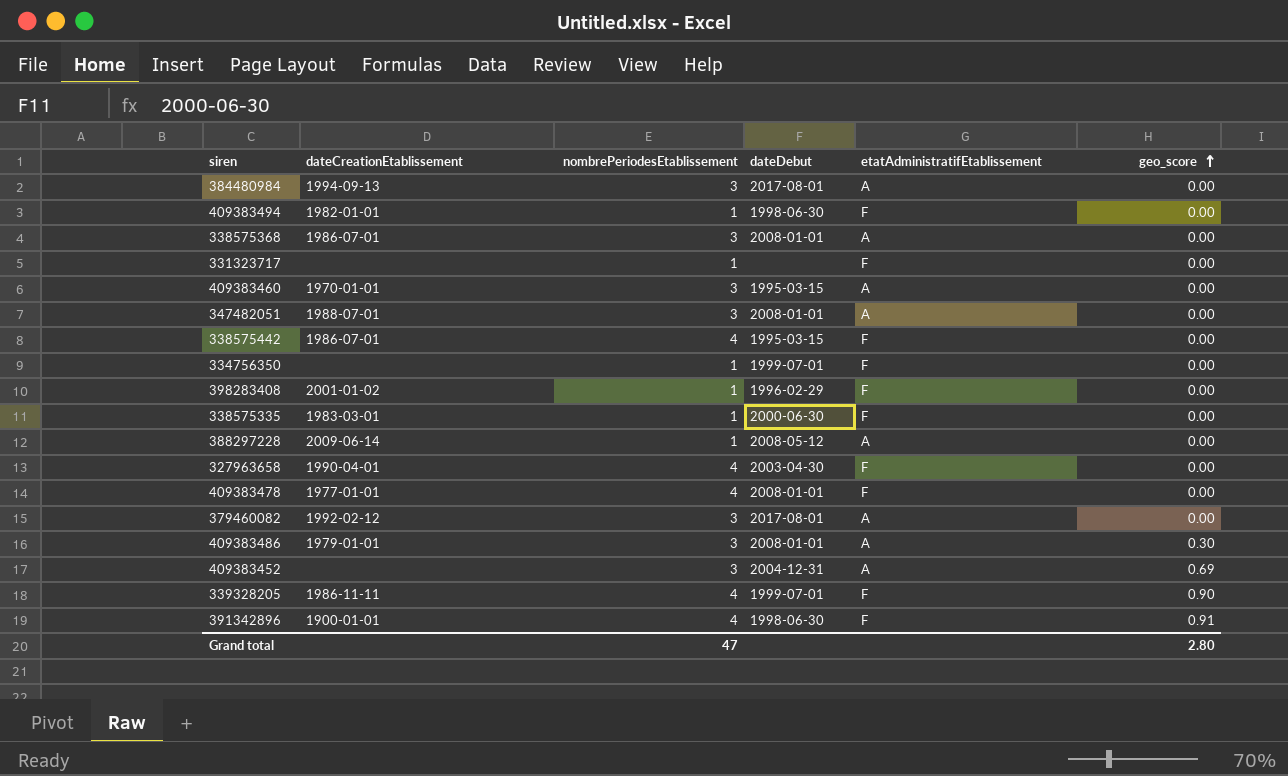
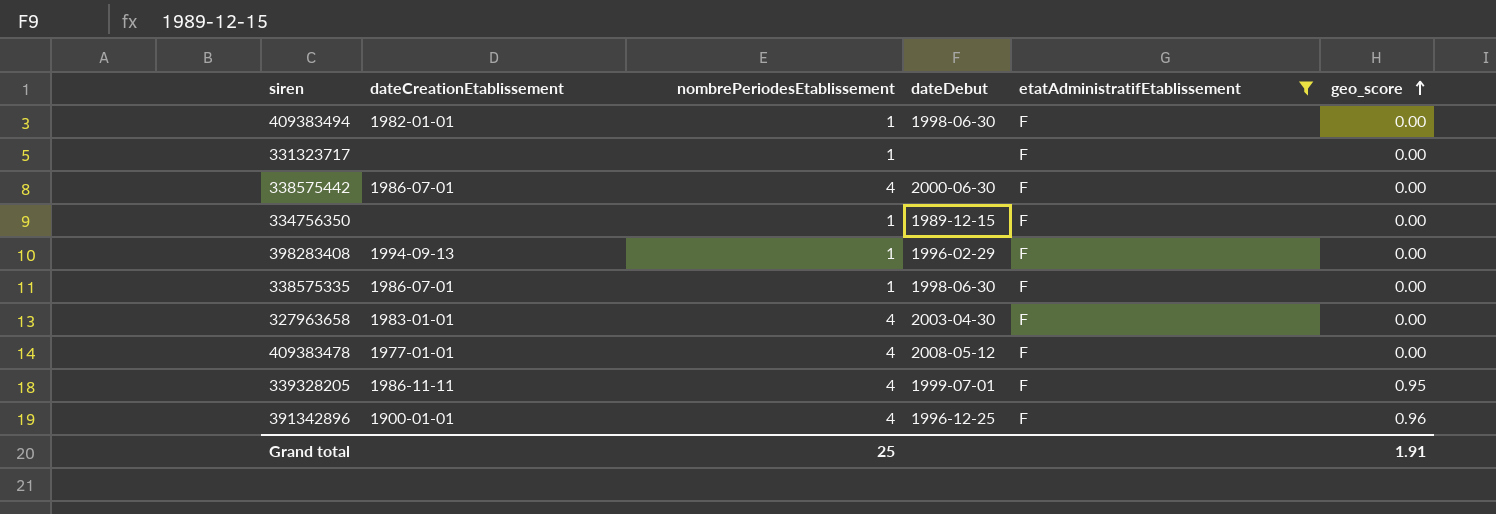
filter: none -> etatAdministratifEtablissement = F
338575442 | dateDebut: 1995-03-15 -> 2000-06-30
334756350 | dateDebut: 1999-07-01 -> 1989-12-15
398283408 | dateCreationEtablissement: 2001-01-02 -> 1994-09-13
338575335 | dateCreationEtablissement: 1983-03-01 -> 1986-07-01
338575335 | dateDebut: 2000-06-30 -> 1998-06-30
327963658 | dateCreationEtablissement: 1990-04-01 -> 1983-01-01
409383478 | dateDebut: 2008-01-01 -> 2008-05-12
339328205 | geo_score: 0.90 -> 0.95
391342896 | dateDebut: 1998-06-30 -> 1996-12-25
391342896 | geo_score: 0.91 -> 0.96
Grand total | nombrePeriodesEtablissement: 47 -> 25
Grand total | geo_score: 2.80 -> 1.91

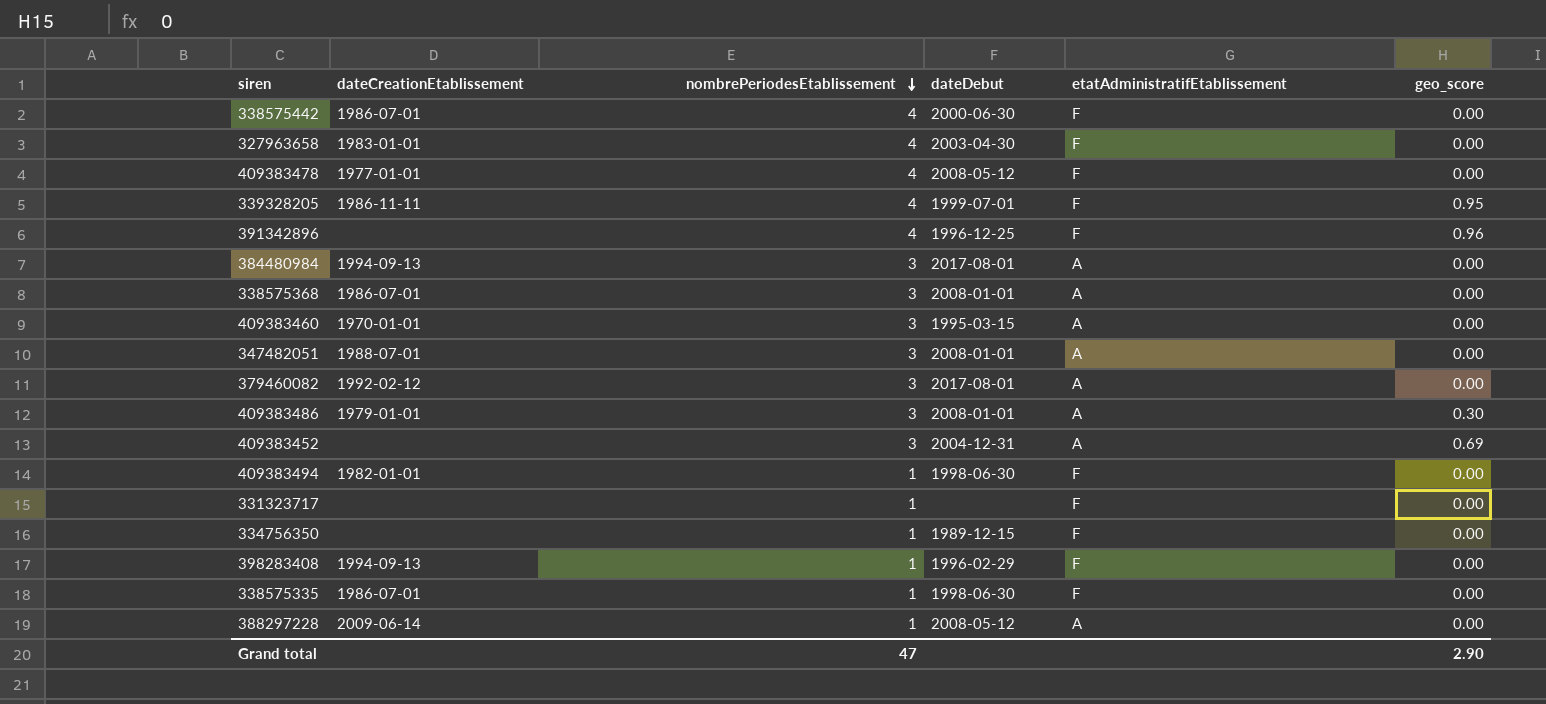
filter: etatAdministratifEtablissement = F -> none
row order: geo_score ascending -> nombrePeriodesEtablissement descending
391342896 | dateCreationEtablissement: 1900-01-01 -> none
Grand total | nombrePeriodesEtablissement: 25 -> 47
Grand total | geo_score: 1.91 -> 2.90

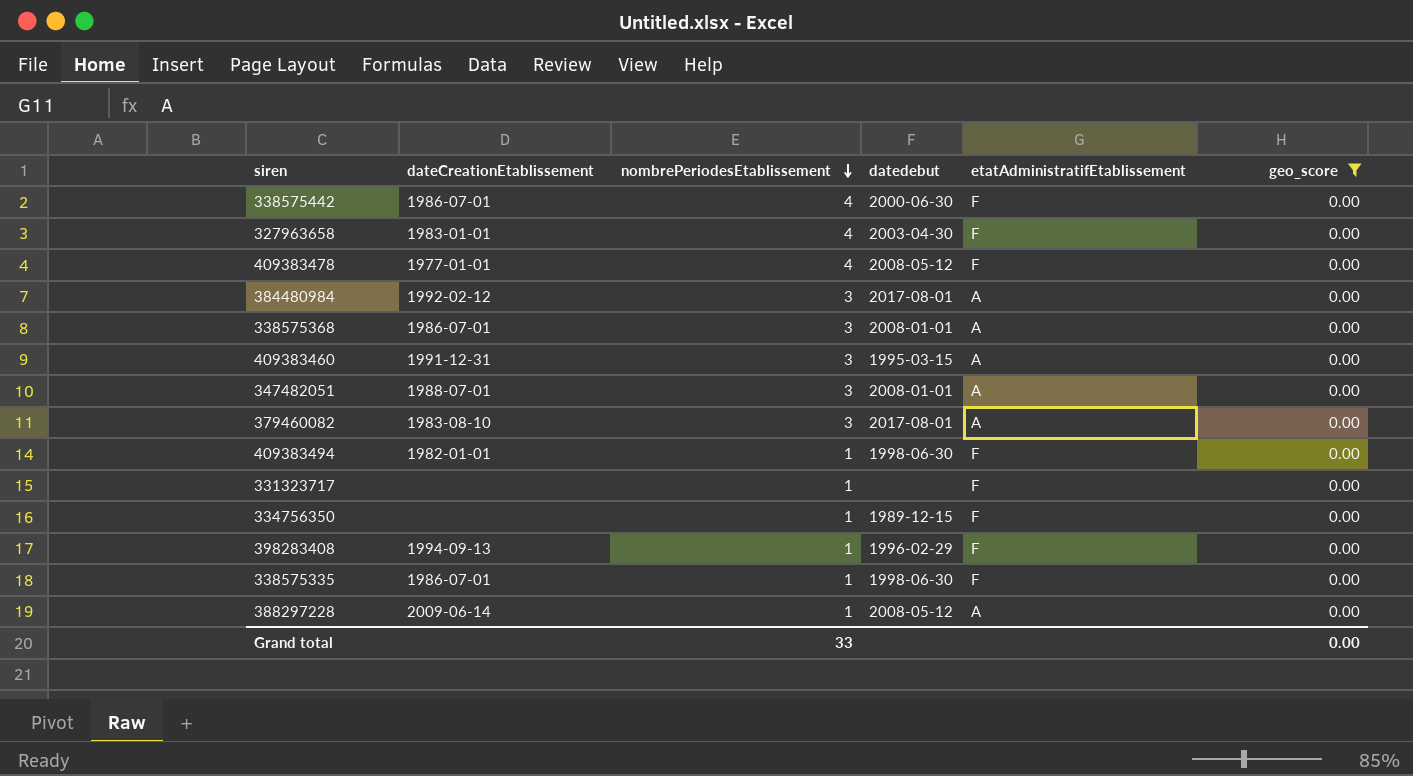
filter: none -> geo_score = 0.00
column name: dateDebut -> datedebut
384480984 | dateCreationEtablissement: 1994-09-13 -> 1992-02-12
409383460 | dateCreationEtablissement: 1970-01-01 -> 1991-12-31
379460082 | dateCreationEtablissement: 1992-02-12 -> 1983-08-10
Grand total | nombrePeriodesEtablissement: 47 -> 33
Grand total | geo_score: 2.90 -> 0.00

